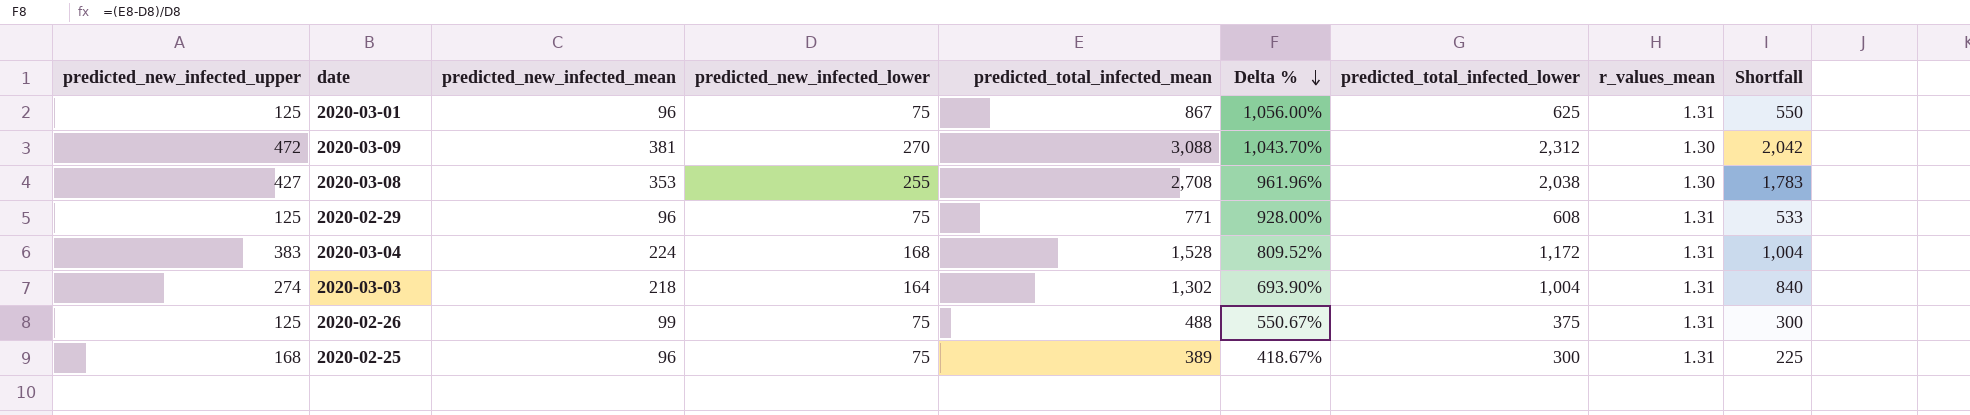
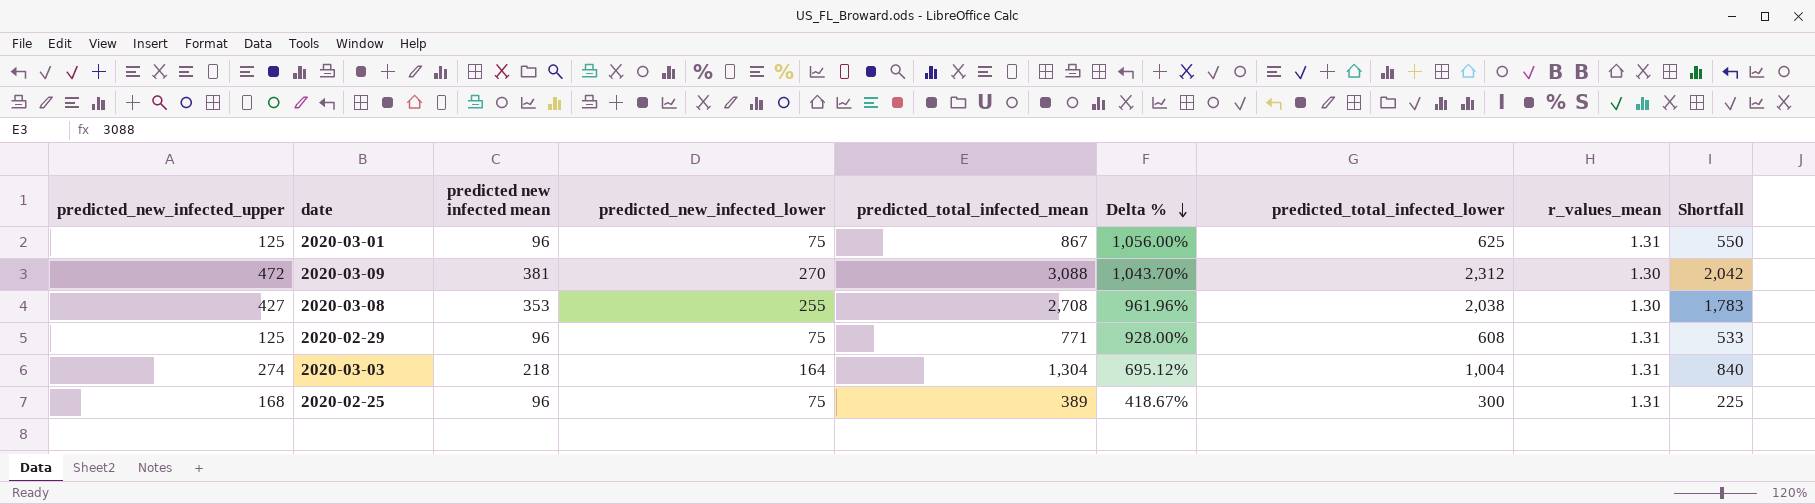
column name: predicted_new_infected_mean -> predicted new infected mean
row 2020-03-04: 383 | 224 | 168 | 1,528 | 809.52% | 1,172 | 1.31 | 1,004 -> none
row 2020-02-26: 125 | 99 | 75 | 488 | 550.67% | 375 | 1.31 | 300 -> none
2020-03-03 | predicted_total_infected_mean: 1,302 -> 1,304
2020-03-03 | Delta %: 693.90% -> 695.12%

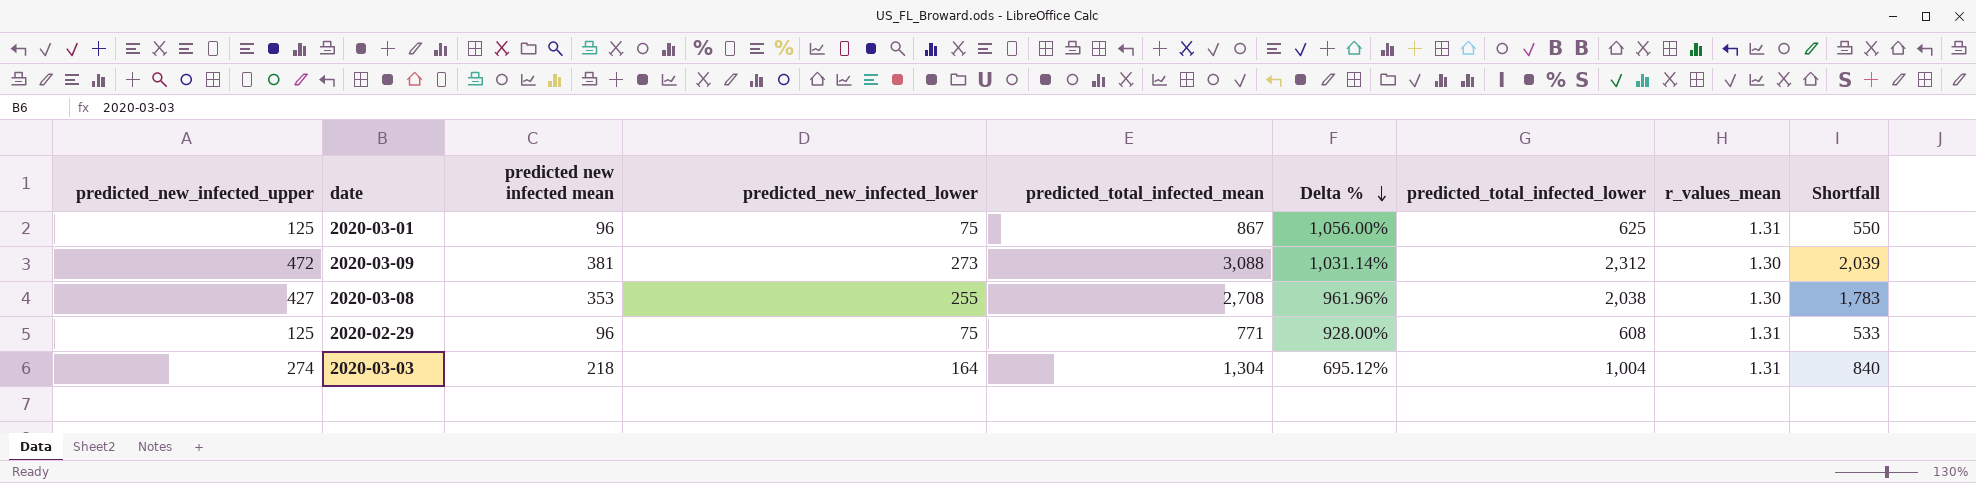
row 2020-02-25: 168 | 96 | 75 | 389 | 418.67% | 300 | 1.31 | 225 -> none
2020-03-09 | predicted_new_infected_lower: 270 -> 273
2020-03-09 | Delta %: 1,043.70% -> 1,031.14%
2020-03-09 | Shortfall: 2,042 -> 2,039

